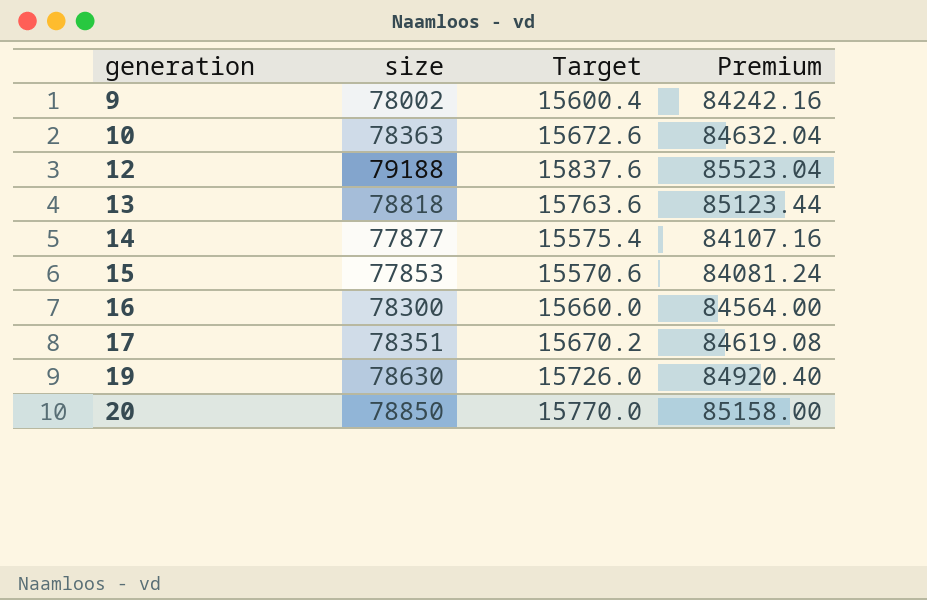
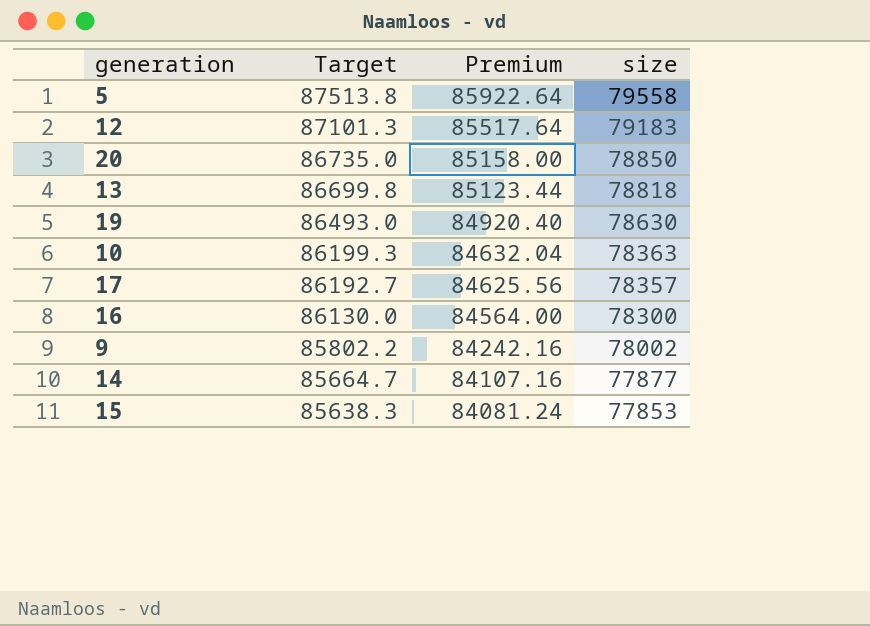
row order: generation ascending -> Target descending
column Target | formula: [size] * 0.2 -> [size] * 1.1
column size | position: 2 -> 4
row 5: none -> 87513.8 | 85922.64 | 79558
12 | Premium: 85523.04 -> 85517.64
12 | size: 79188 -> 79183
17 | Premium: 84619.08 -> 84625.56
17 | size: 78351 -> 78357

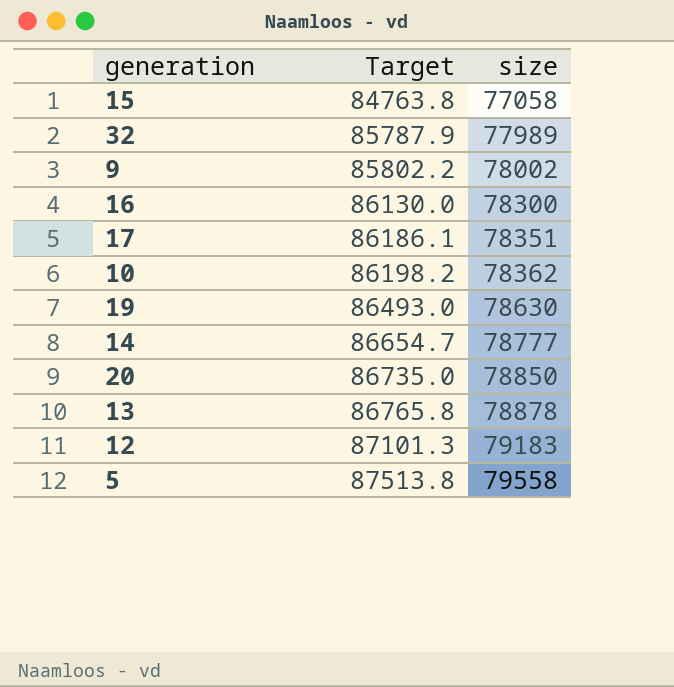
row order: Target descending -> Target ascending
column Premium | formula: [size] * 1.08 -> none
15 | Target: 85638.3 -> 84763.8
15 | size: 77853 -> 77058
row 32: none -> 85787.9 | 77989
17 | Target: 86192.7 -> 86186.1
17 | size: 78357 -> 78351
10 | Target: 86199.3 -> 86198.2
10 | size: 78363 -> 78362
14 | Target: 85664.7 -> 86654.7
14 | size: 77877 -> 78777
13 | Target: 86699.8 -> 86765.8
13 | size: 78818 -> 78878

